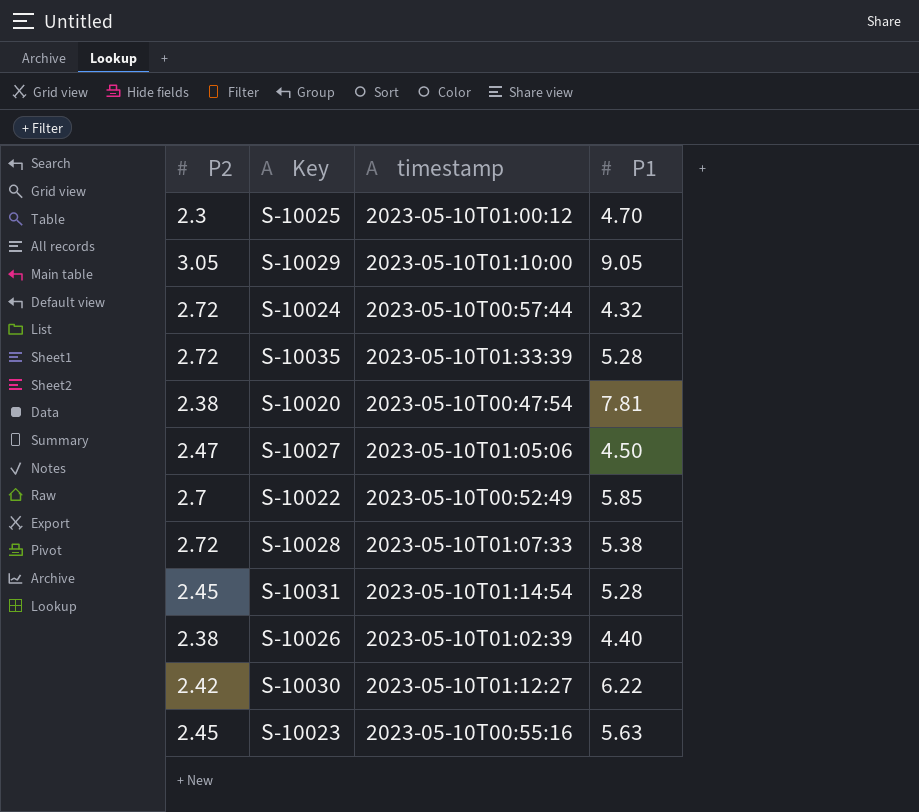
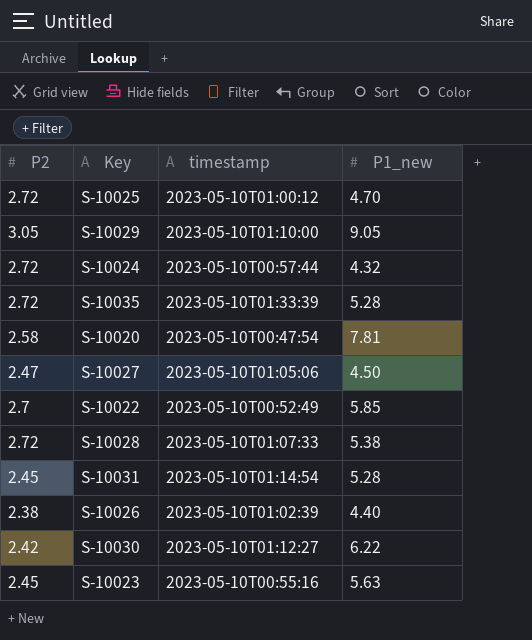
column name: P1 -> P1_new
S-10025 | P2: 2.3 -> 2.72
S-10020 | P2: 2.38 -> 2.58

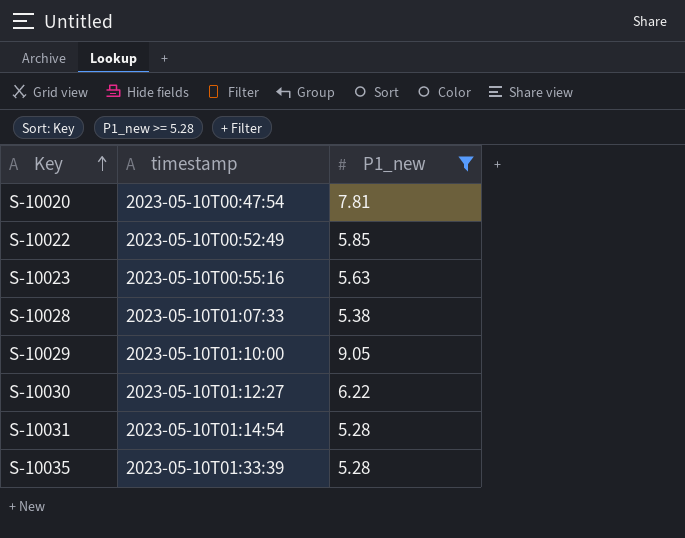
filter: none -> P1_new >= 5.28
row order: none -> Key ascending
column P2 | position: 1 -> none

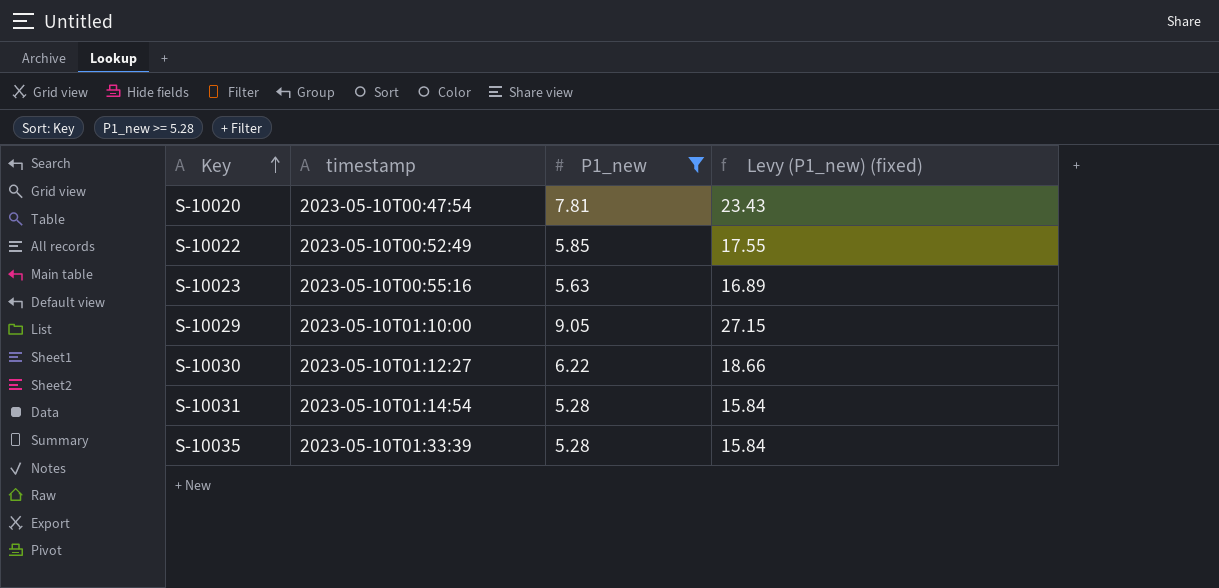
column Levy (P1_new) (fixed) | formula: none -> [P1_new] * 3
row S-10028: 2023-05-10T01:07:33 | 5.38 -> none

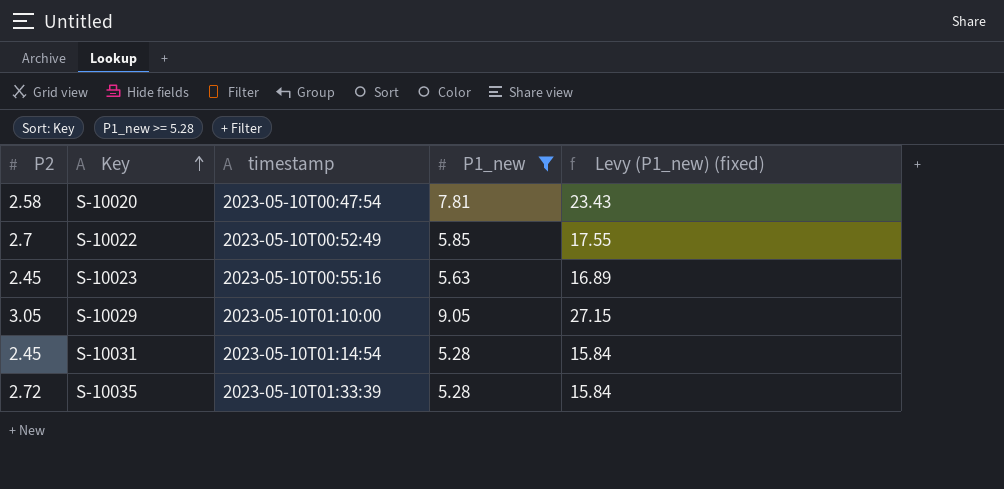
column P2 | position: none -> 1
row S-10030: 2023-05-10T01:12:27 | 6.22 | 18.66 -> none

